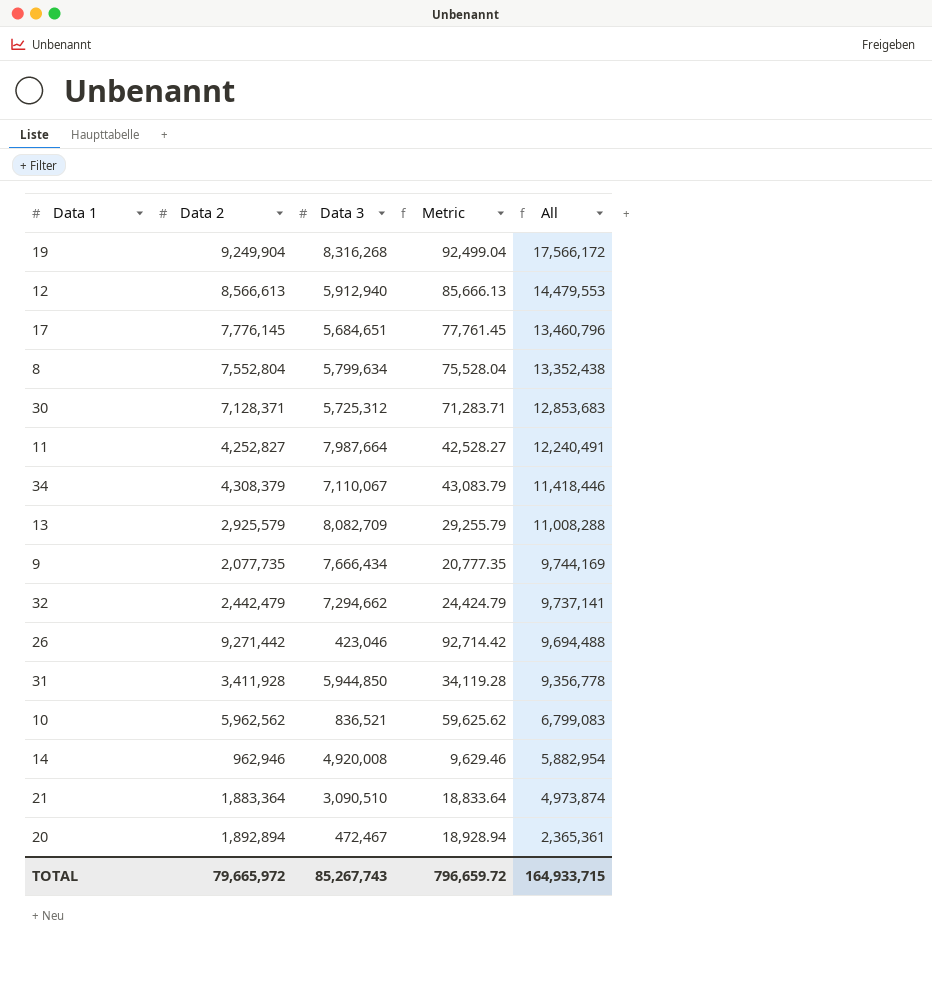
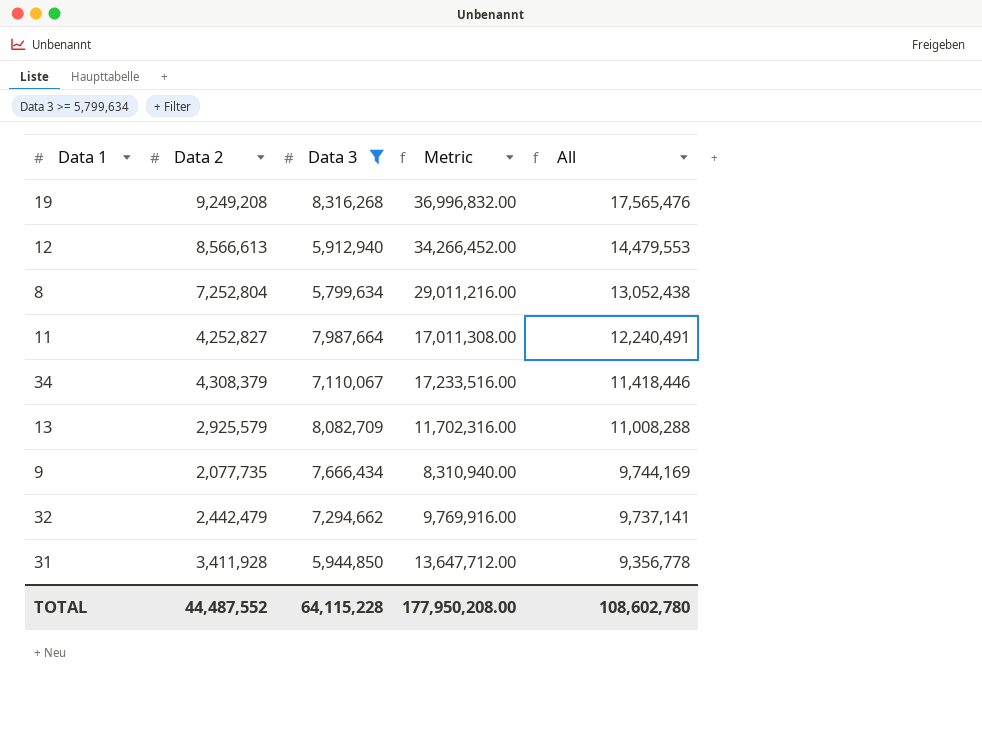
filter: none -> Data 3 >= 5,799,634
column Metric | formula: [Data 2] * 0.01 -> [Data 2] * 4
19 | Data 2: 9,249,904 -> 9,249,208
19 | All: 17,566,172 -> 17,565,476
8 | Data 2: 7,552,804 -> 7,252,804
8 | All: 13,352,438 -> 13,052,438
TOTAL | Data 2: 79,665,972 -> 44,487,552
TOTAL | Data 3: 85,267,743 -> 64,115,228
TOTAL | Metric: 796,659.72 -> 177,950,208.00
TOTAL | All: 164,933,715 -> 108,602,780

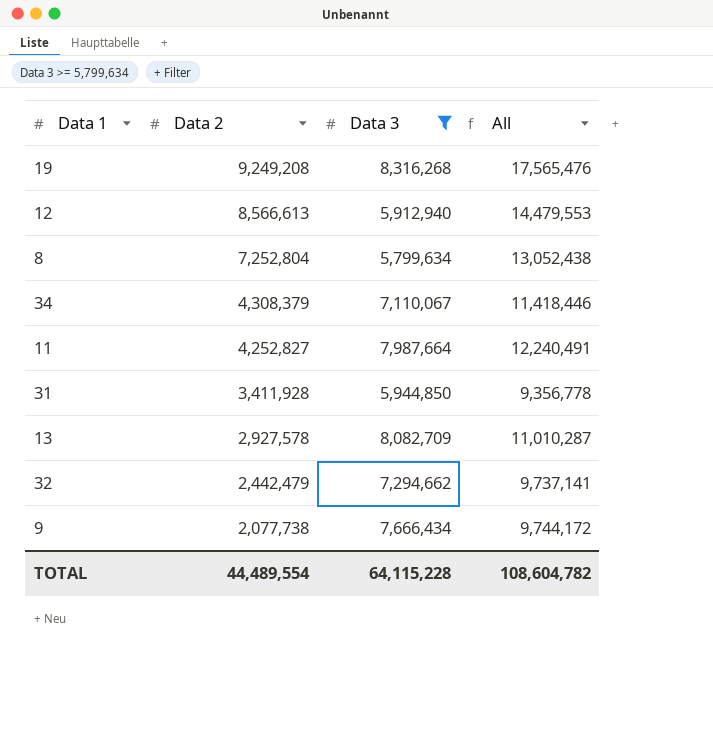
row order: All descending -> Data 2 descending
column Metric | formula: [Data 2] * 4 -> none
13 | Data 2: 2,925,579 -> 2,927,578
13 | All: 11,008,288 -> 11,010,287
9 | Data 2: 2,077,735 -> 2,077,738
9 | All: 9,744,169 -> 9,744,172
TOTAL | Data 2: 44,487,552 -> 44,489,554
TOTAL | All: 108,602,780 -> 108,604,782

